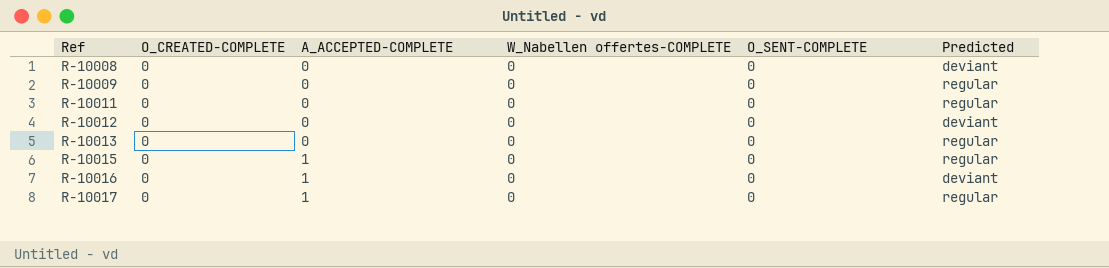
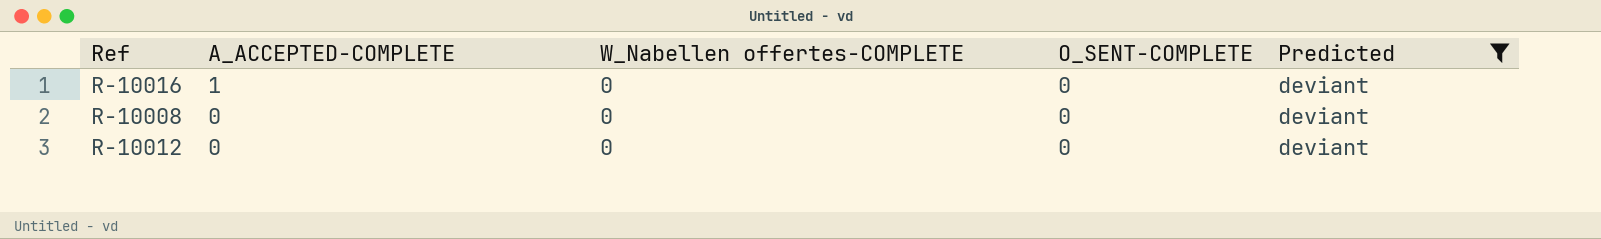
filter: none -> Predicted = deviant
row order: Ref ascending -> A_ACCEPTED-COMPLETE descending
column O_CREATED-COMPLETE | position: 2 -> none

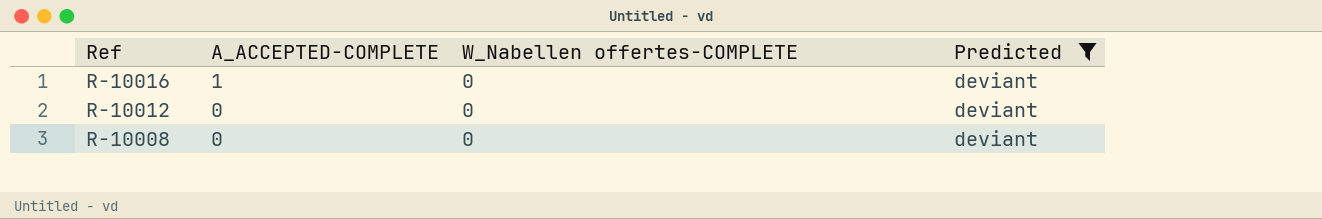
row order: A_ACCEPTED-COMPLETE descending -> Ref descending
column O_SENT-COMPLETE | position: 4 -> none

